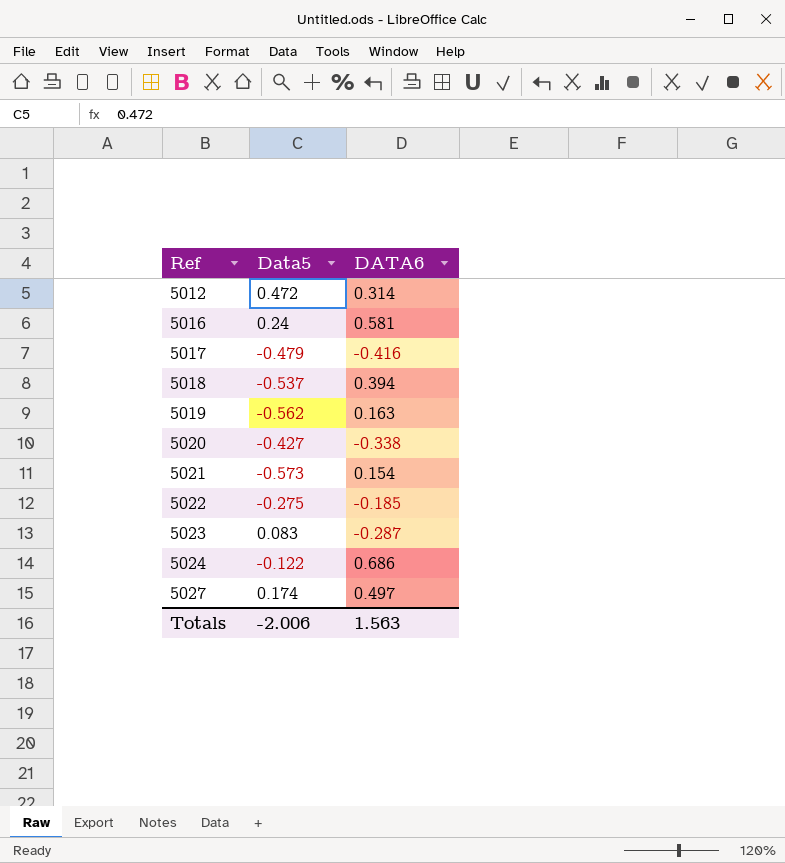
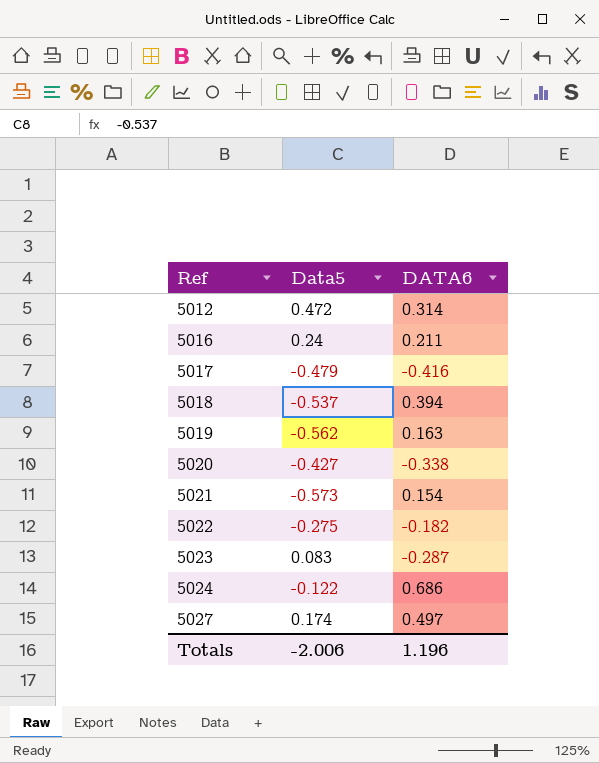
5016 | DATA6: 0.581 -> 0.211
5022 | DATA6: -0.185 -> -0.182
Totals | DATA6: 1.563 -> 1.196

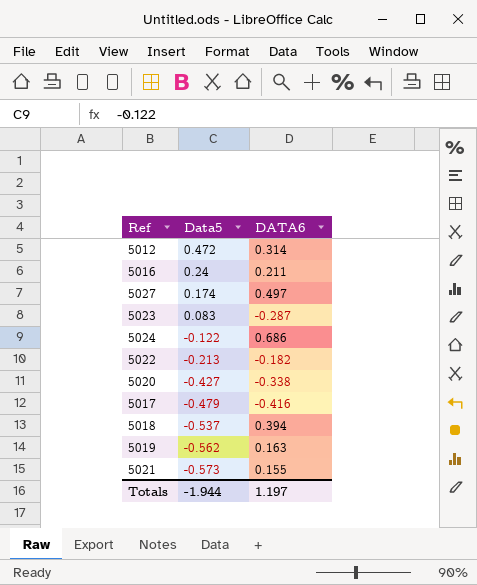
row order: Ref ascending -> Data5 descending
5022 | Data5: -0.275 -> -0.213
5021 | DATA6: 0.154 -> 0.155
Totals | Data5: -2.006 -> -1.944
Totals | DATA6: 1.196 -> 1.197

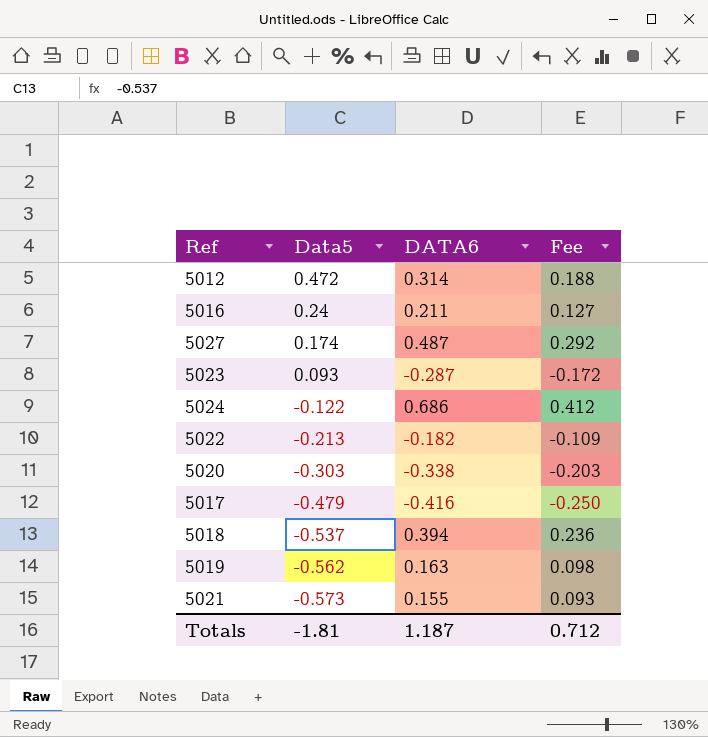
column Fee | formula: none -> [DATA6] * 0.6
5027 | DATA6: 0.497 -> 0.487
5023 | Data5: 0.083 -> 0.093
5020 | Data5: -0.427 -> -0.303
Totals | Data5: -1.944 -> -1.81
Totals | DATA6: 1.197 -> 1.187

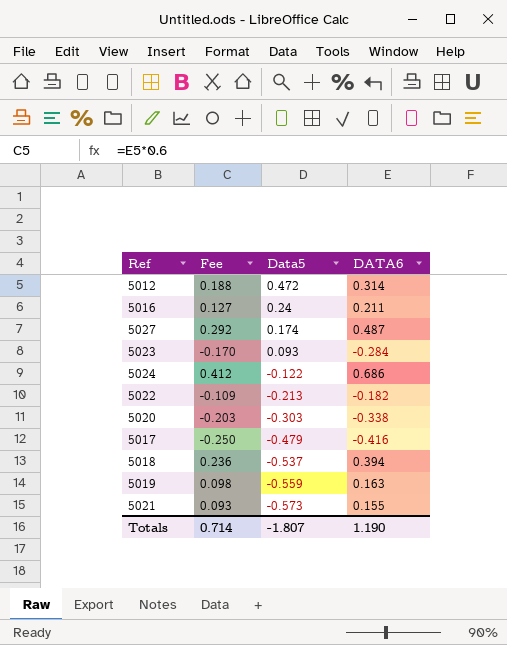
column Fee | position: 4 -> 2
5023 | Fee: -0.172 -> -0.170
5023 | DATA6: -0.287 -> -0.284
5019 | Data5: -0.562 -> -0.559
Totals | Fee: 0.712 -> 0.714
Totals | Data5: -1.81 -> -1.807
Totals | DATA6: 1.187 -> 1.190

